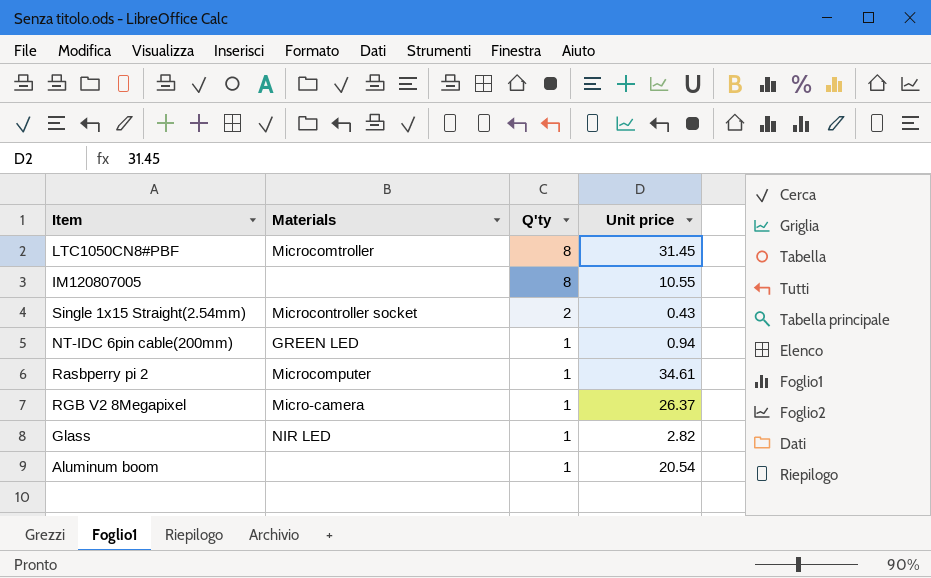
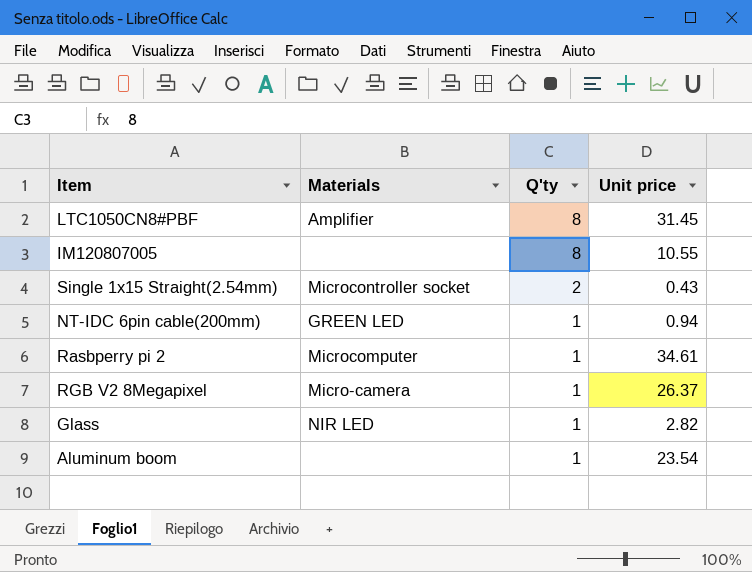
LTC1050CN8#PBF | Materials: Microcomtroller -> Amplifier
Aluminum boom | Unit price: 20.54 -> 23.54

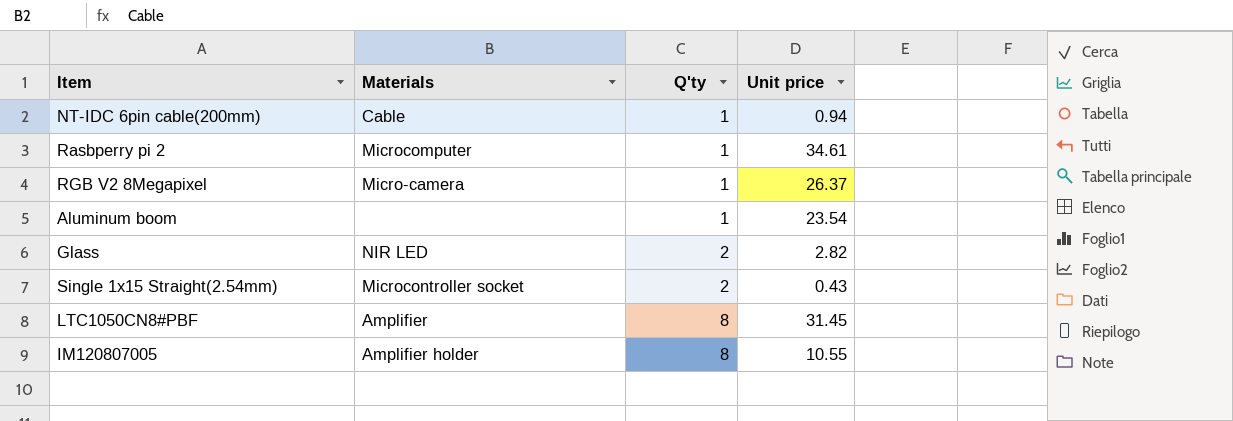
row order: Q'ty descending -> Q'ty ascending
NT-IDC 6pin cable(200mm) | Materials: GREEN LED -> Cable
Glass | Q'ty: 1 -> 2
IM120807005 | Materials: none -> Amplifier holder

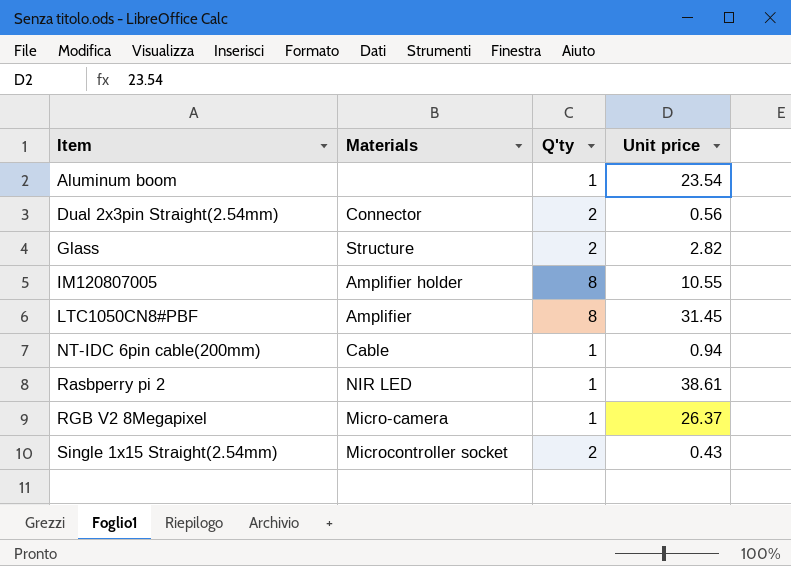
row order: Q'ty ascending -> Item ascending
row Dual 2x3pin Straight(2.54mm): none -> Connector | 2 | 0.56
Glass | Materials: NIR LED -> Structure
Rasbperry pi 2 | Materials: Microcomputer -> NIR LED
Rasbperry pi 2 | Unit price: 34.61 -> 38.61

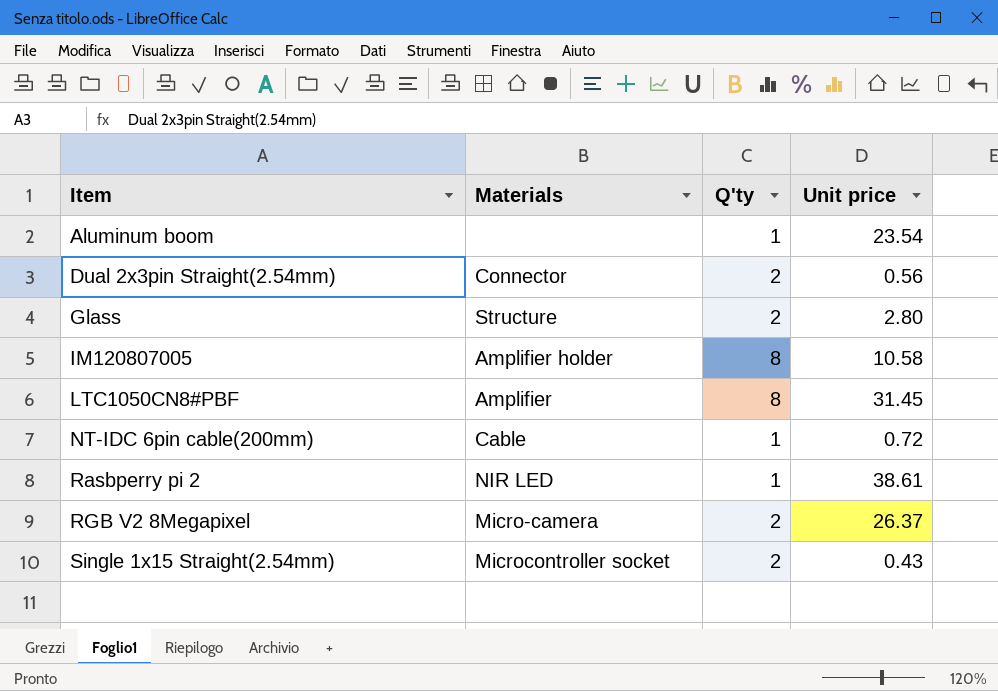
Glass | Unit price: 2.82 -> 2.80
IM120807005 | Unit price: 10.55 -> 10.58
NT-IDC 6pin cable(200mm) | Unit price: 0.94 -> 0.72
RGB V2 8Megapixel | Q'ty: 1 -> 2

